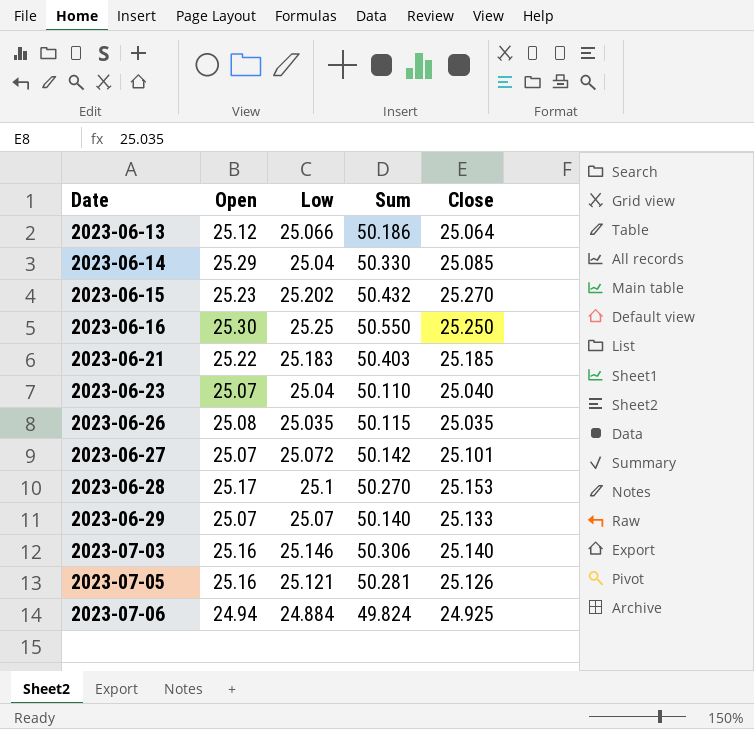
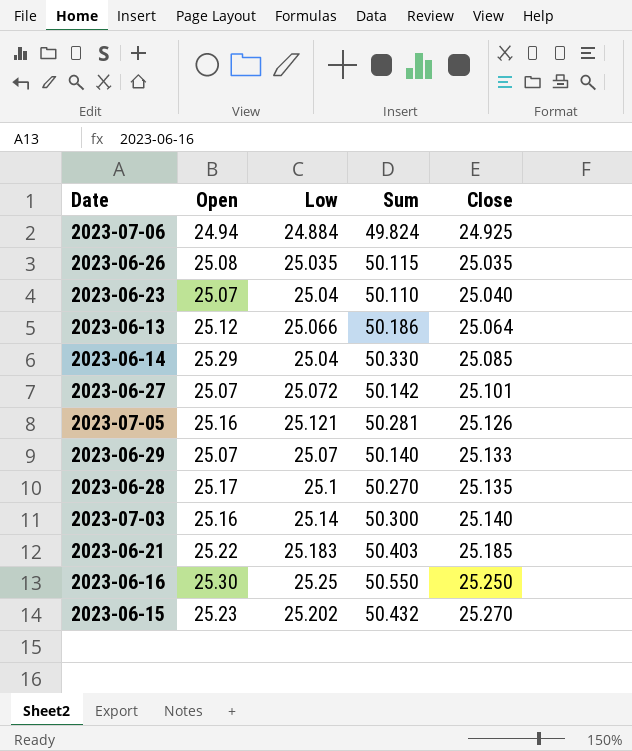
row order: Date ascending -> Close ascending
2023-06-28 | Close: 25.153 -> 25.135
2023-07-03 | Low: 25.146 -> 25.14
2023-07-03 | Sum: 50.306 -> 50.300

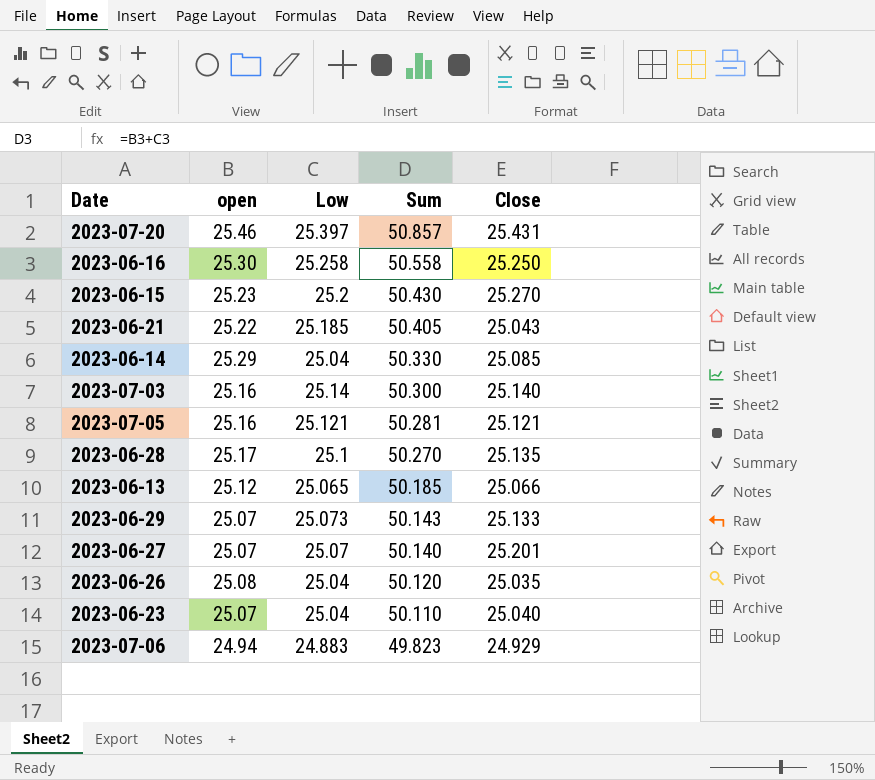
row order: Close ascending -> Sum descending
column name: Open -> open
row 2023-07-20: none -> 25.46 | 25.397 | 50.857 | 25.431
2023-06-16 | Low: 25.25 -> 25.258
2023-06-16 | Sum: 50.550 -> 50.558
2023-06-15 | Low: 25.202 -> 25.2
2023-06-15 | Sum: 50.432 -> 50.430
2023-06-21 | Low: 25.183 -> 25.185
2023-06-21 | Sum: 50.403 -> 50.405
2023-06-21 | Close: 25.185 -> 25.043
2023-07-05 | Close: 25.126 -> 25.121
2023-06-13 | Low: 25.066 -> 25.065
2023-06-13 | Sum: 50.186 -> 50.185
2023-06-13 | Close: 25.064 -> 25.066
2023-06-29 | Low: 25.07 -> 25.073
2023-06-29 | Sum: 50.140 -> 50.143
2023-06-27 | Low: 25.072 -> 25.07
2023-06-27 | Sum: 50.142 -> 50.140
2023-06-27 | Close: 25.101 -> 25.201
2023-06-26 | Low: 25.035 -> 25.04
2023-06-26 | Sum: 50.115 -> 50.120
2023-07-06 | Low: 24.884 -> 24.883
2023-07-06 | Sum: 49.824 -> 49.823
2023-07-06 | Close: 24.925 -> 24.929

